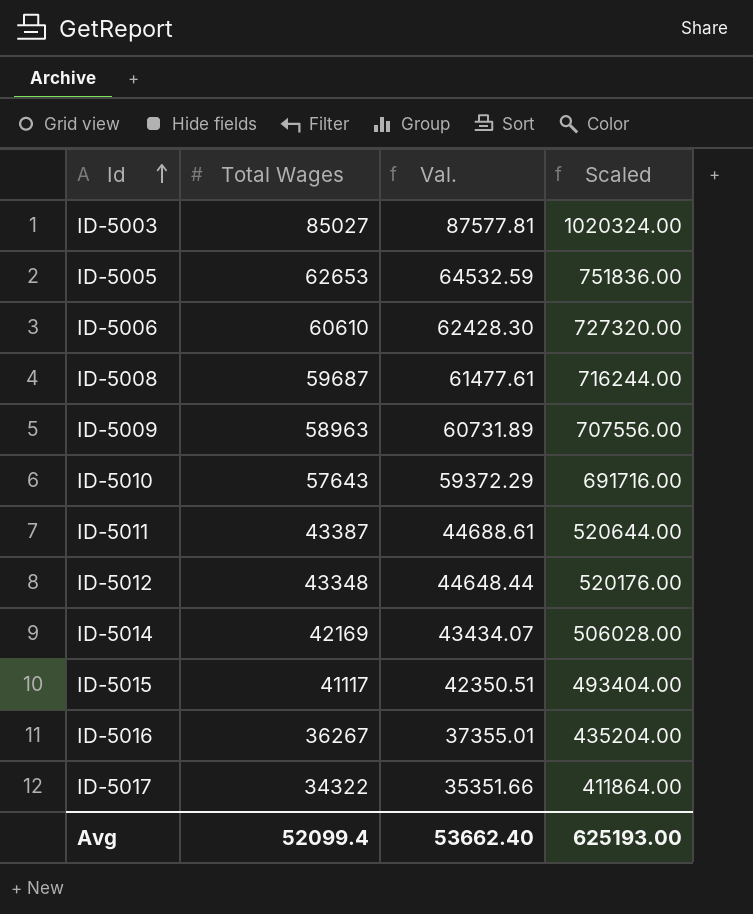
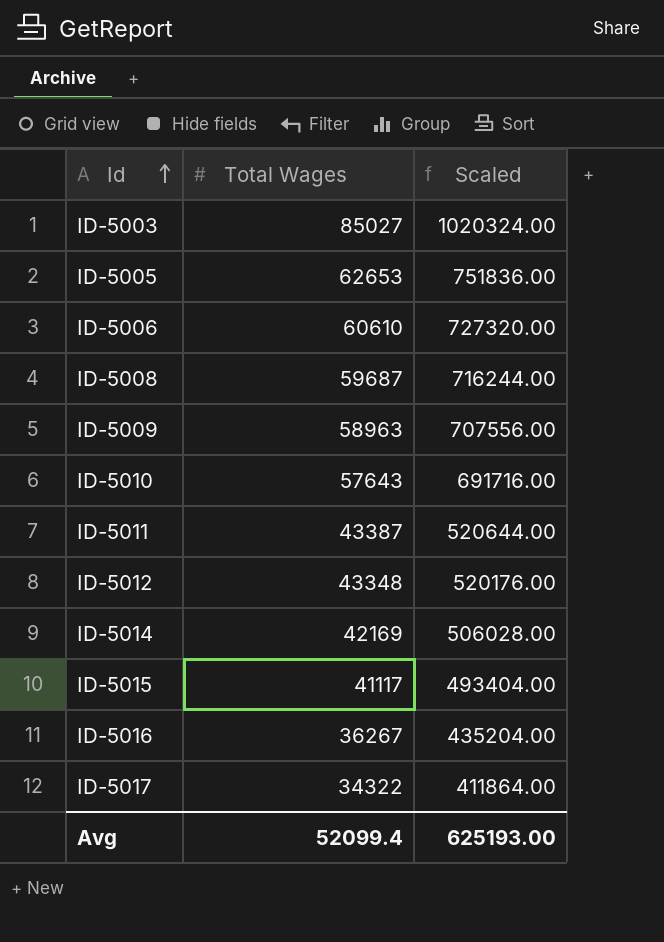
column Val. | formula: [Total Wages] * 1.03 -> none

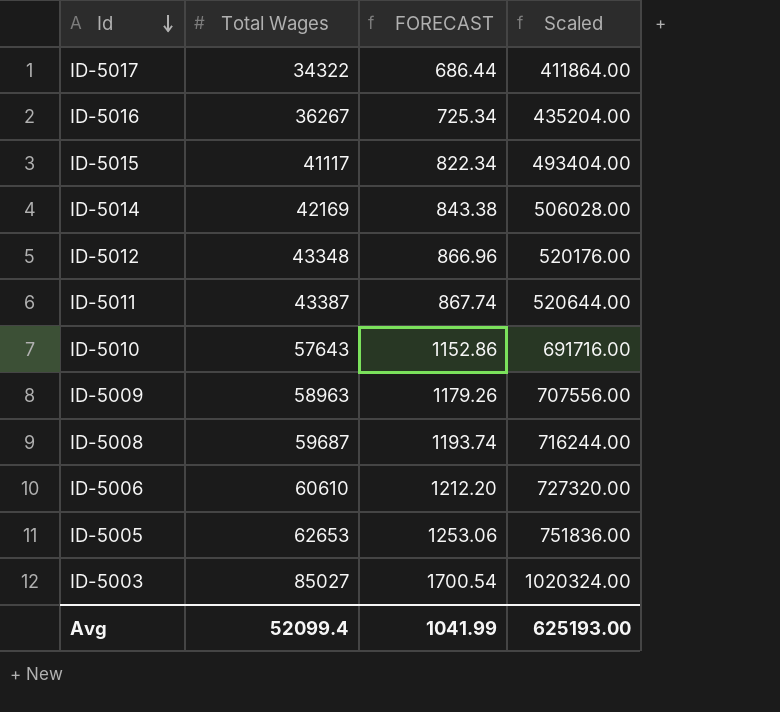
row order: Id ascending -> Id descending
column FORECAST | formula: none -> [Total Wages] * 0.02

